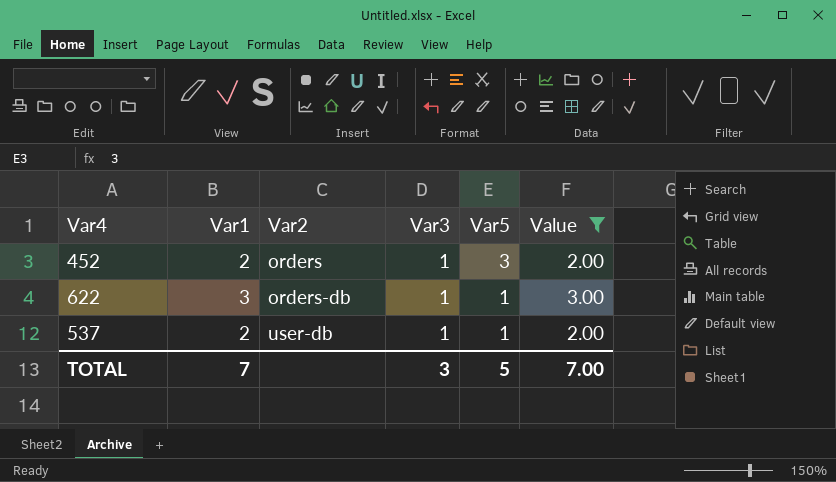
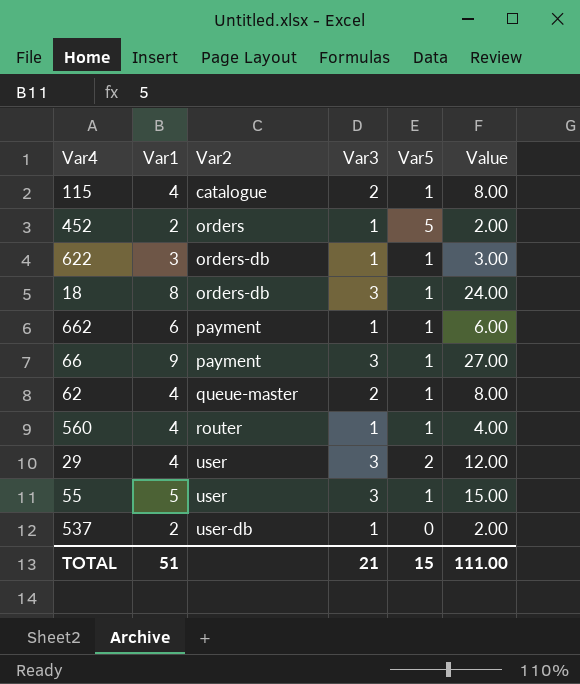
filter: Value <= 3.00 -> none
452 | Var5: 3 -> 5
537 | Var5: 1 -> 0
TOTAL | Var1: 7 -> 51
TOTAL | Var3: 3 -> 21
TOTAL | Var5: 5 -> 15
TOTAL | Value: 7.00 -> 111.00

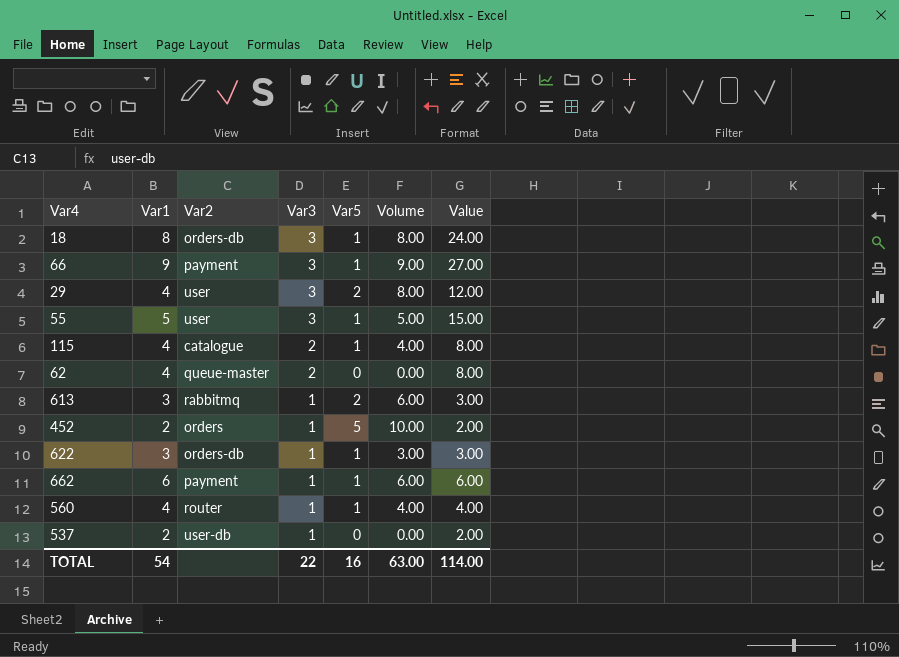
row order: Var2 ascending -> Var3 descending
column Volume | formula: none -> [Var1] * [Var5]
62 | Var5: 1 -> 0
row 613: none -> 3 | rabbitmq | 1 | 2 | 6.00 | 3.00
TOTAL | Var1: 51 -> 54
TOTAL | Var3: 21 -> 22
TOTAL | Var5: 15 -> 16
TOTAL | Value: 111.00 -> 114.00

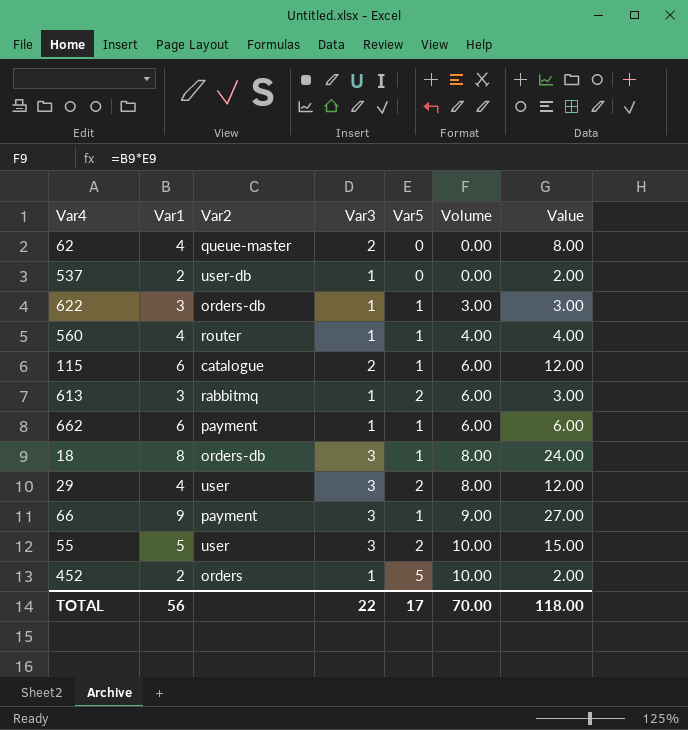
row order: Var3 descending -> Volume ascending
115 | Var1: 4 -> 6
115 | Volume: 4.00 -> 6.00
115 | Value: 8.00 -> 12.00
55 | Var5: 1 -> 2
55 | Volume: 5.00 -> 10.00
TOTAL | Var1: 54 -> 56
TOTAL | Var5: 16 -> 17
TOTAL | Volume: 63.00 -> 70.00
TOTAL | Value: 114.00 -> 118.00

